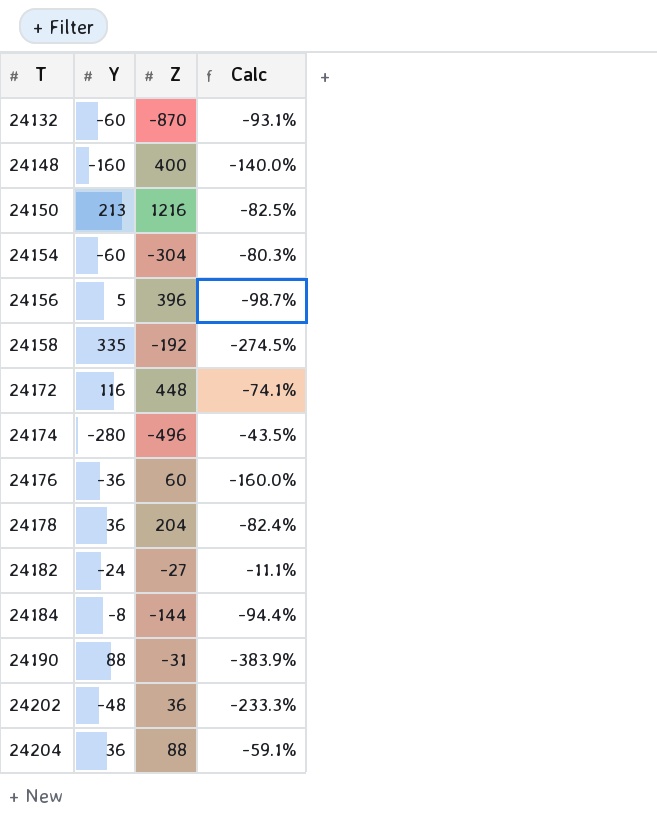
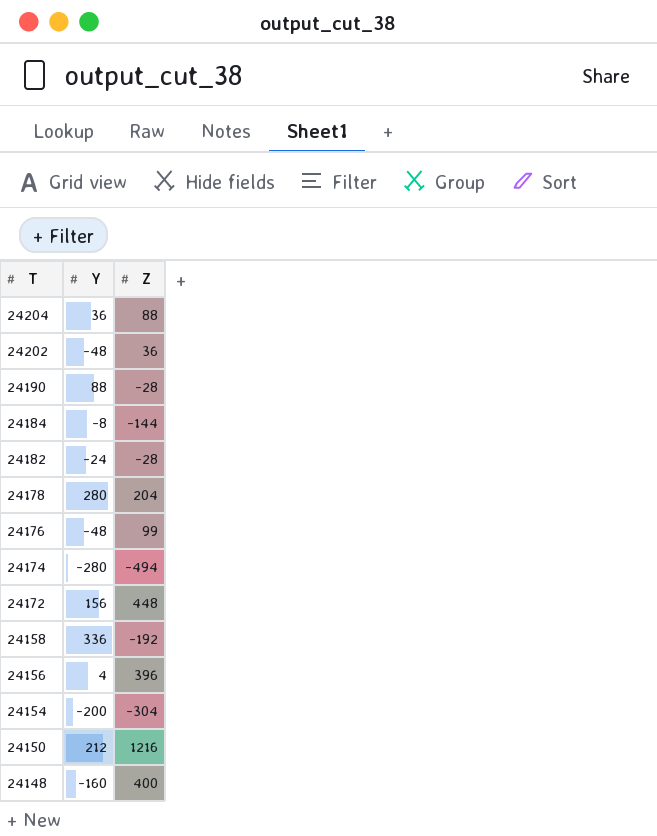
row order: T ascending -> T descending
column Calc | formula: ([Y] - [Z]) / [Z] -> none
row 24132: -60 | -870 | -93.1% -> none
24190 | Z: -31 -> -28
24182 | Z: -27 -> -28
24178 | Y: 36 -> 280
24176 | Y: -36 -> -48
24176 | Z: 60 -> 99
24174 | Z: -496 -> -494
24172 | Y: 116 -> 156
24158 | Y: 335 -> 336
24156 | Y: 5 -> 4
24154 | Y: -60 -> -200
24150 | Y: 213 -> 212

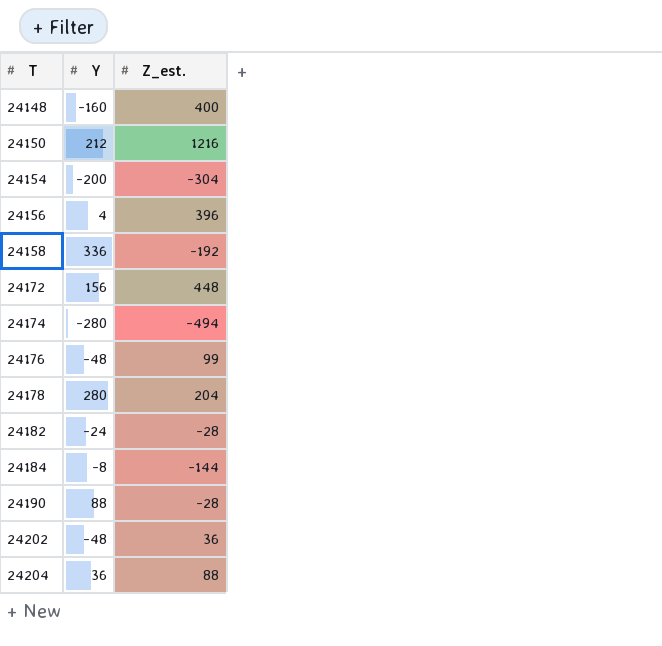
row order: T descending -> T ascending
column name: Z -> Z_est.

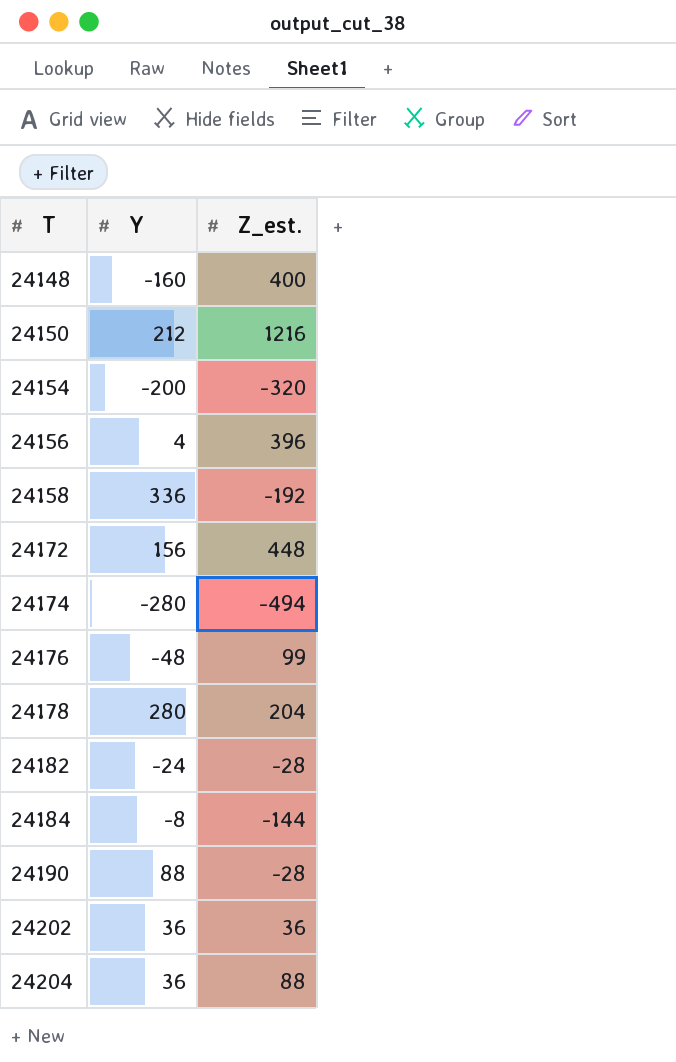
24154 | Z_est.: -304 -> -320
24202 | Y: -48 -> 36

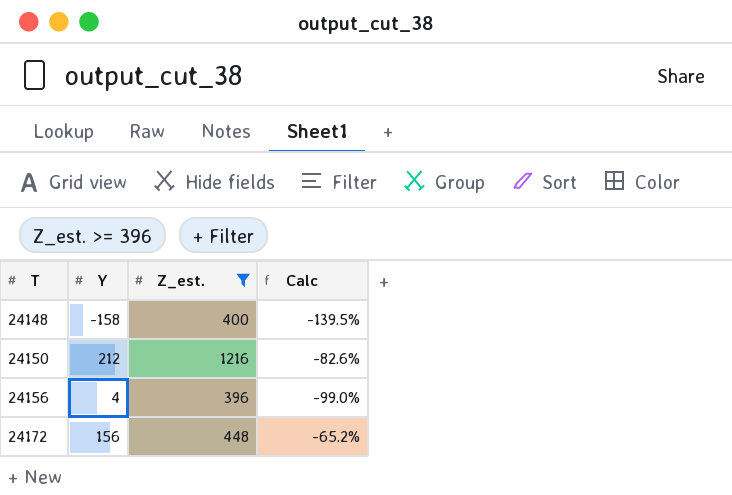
filter: none -> Z_est. >= 396
column Calc | formula: none -> ([Y] - [Z_est.]) / [Z_est.]
24148 | Y: -160 -> -158

